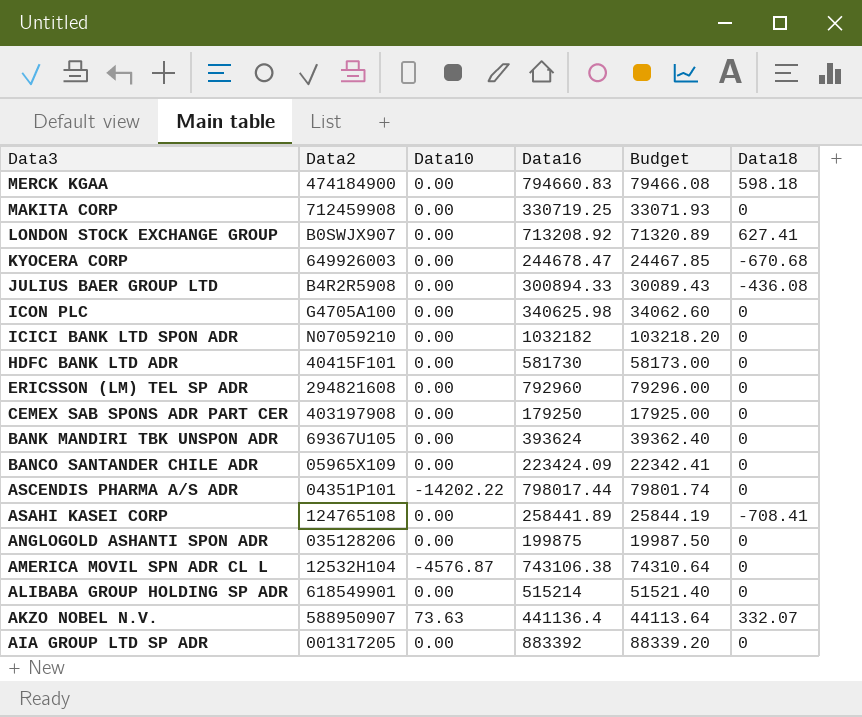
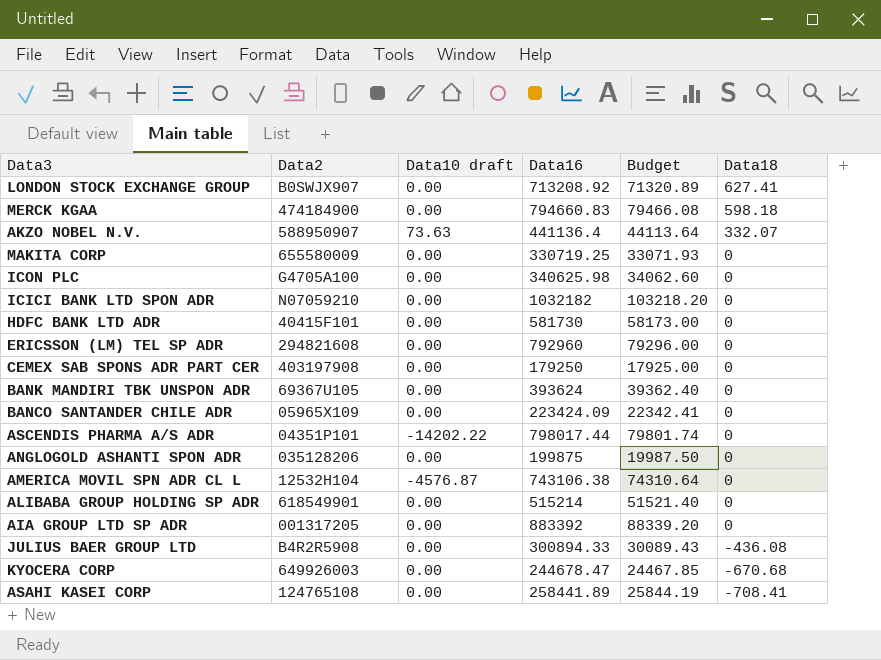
row order: Data3 descending -> Data18 descending
column name: Data10 -> Data10 draft
MAKITA CORP | Data2: 712459908 -> 655580009

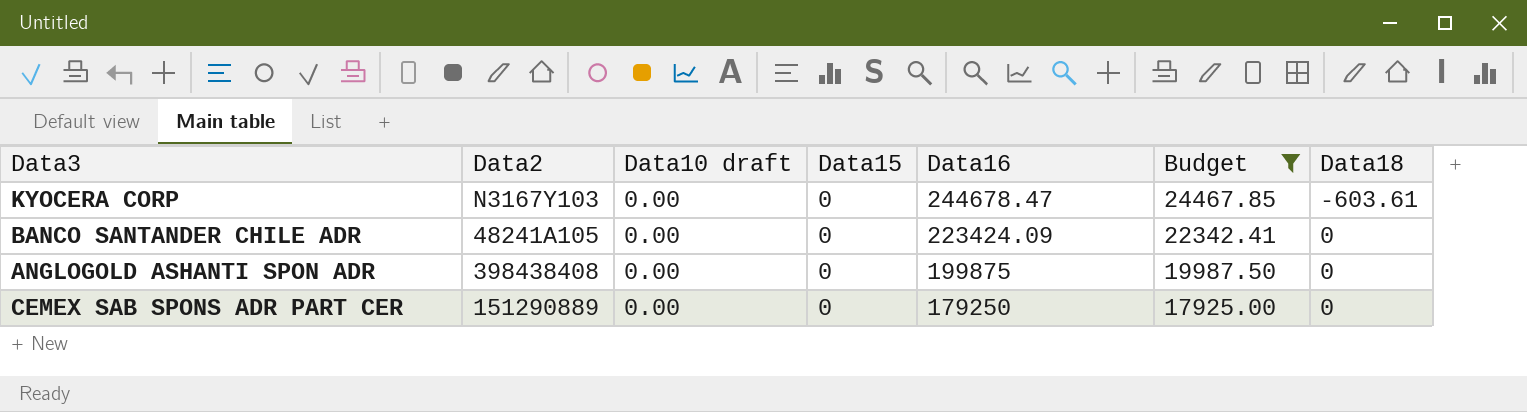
filter: none -> Budget <= 24467.85
row order: Data18 descending -> Data16 descending
column Data15 | position: none -> 4
KYOCERA CORP | Data2: 649926003 -> N3167Y103
KYOCERA CORP | Data18: -670.68 -> -603.61
BANCO SANTANDER CHILE ADR | Data2: 05965X109 -> 48241A105
ANGLOGOLD ASHANTI SPON ADR | Data2: 035128206 -> 398438408
CEMEX SAB SPONS ADR PART CER | Data2: 403197908 -> 151290889

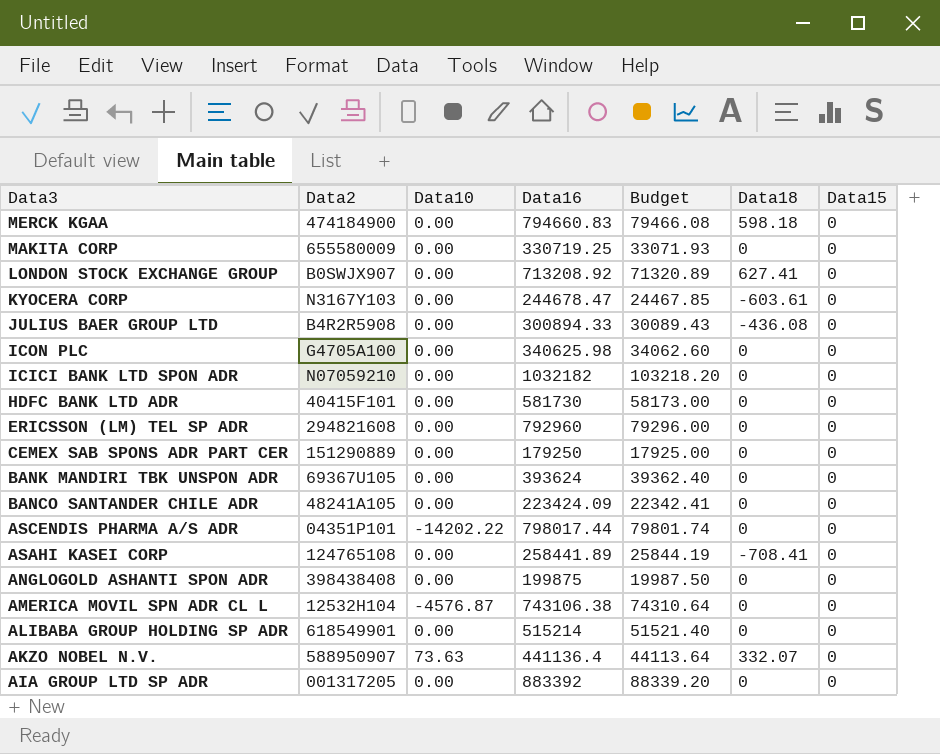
filter: Budget <= 24467.85 -> none
row order: Data16 descending -> Data3 descending
column name: Data10 draft -> Data10
column Data15 | position: 4 -> 7

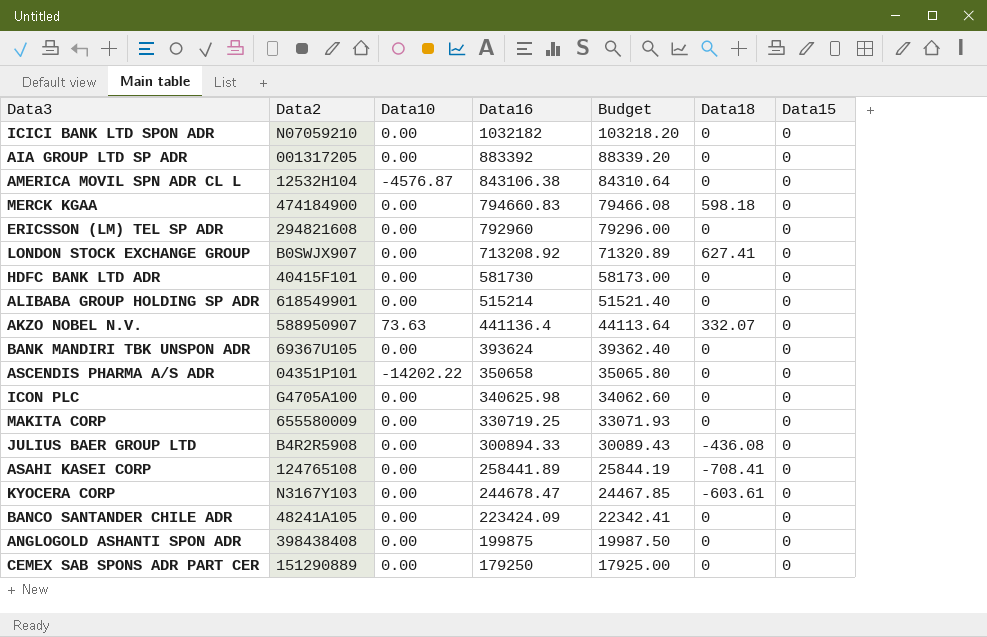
row order: Data3 descending -> Data16 descending
AMERICA MOVIL SPN ADR CL L | Data16: 743106.38 -> 843106.38
AMERICA MOVIL SPN ADR CL L | Budget: 74310.64 -> 84310.64
ASCENDIS PHARMA A/S ADR | Data16: 798017.44 -> 350658
ASCENDIS PHARMA A/S ADR | Budget: 79801.74 -> 35065.80

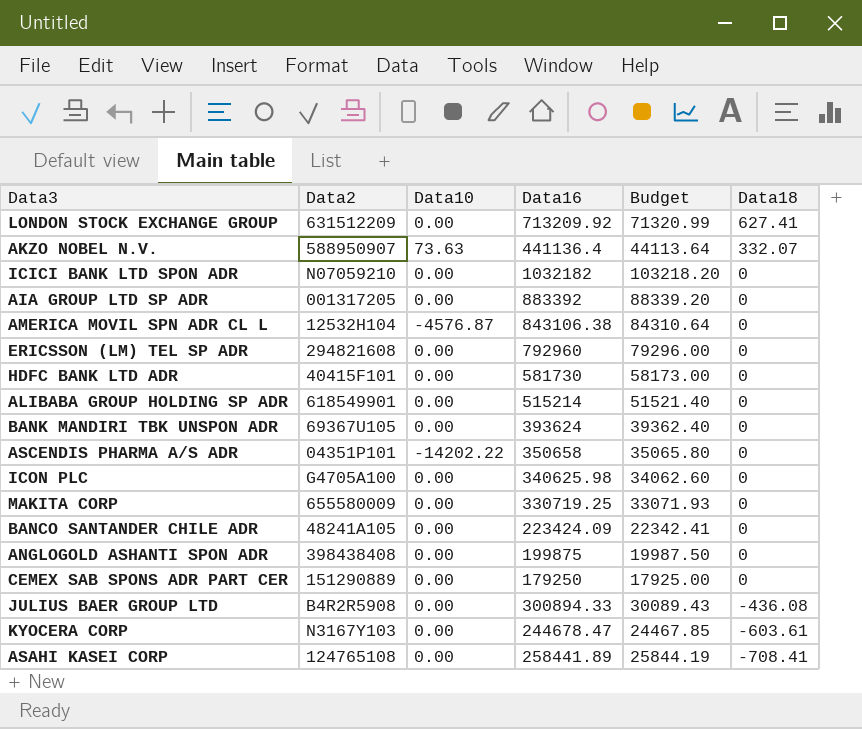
row order: Data16 descending -> Data18 descending
column Data15 | position: 7 -> none
row MERCK KGAA: 474184900 | 0.00 | 794660.83 | 79466.08 | 598.18 | 0 -> none
LONDON STOCK EXCHANGE GROUP | Data2: B0SWJX907 -> 631512209
LONDON STOCK EXCHANGE GROUP | Data16: 713208.92 -> 713209.92
LONDON STOCK EXCHANGE GROUP | Budget: 71320.89 -> 71320.99

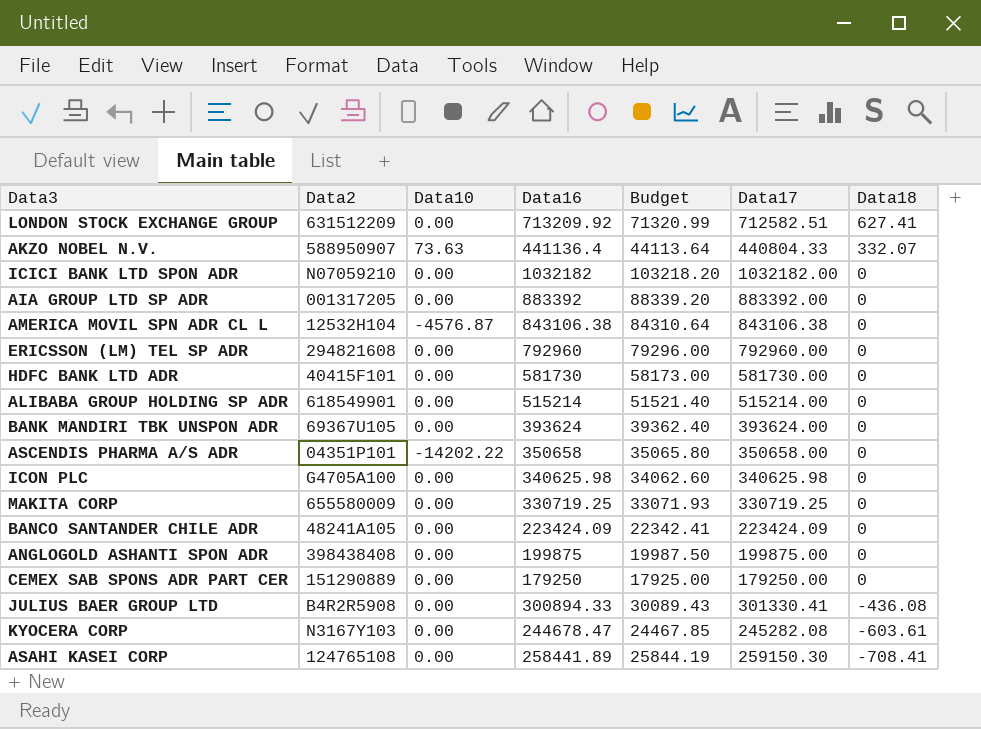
column Data17 | formula: none -> [Data16] - [Data18]

